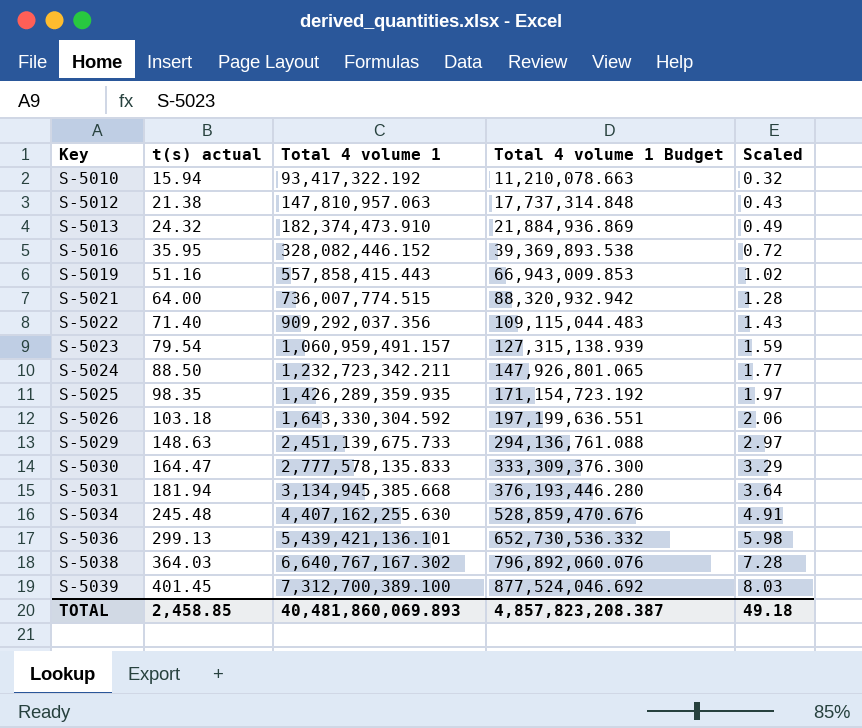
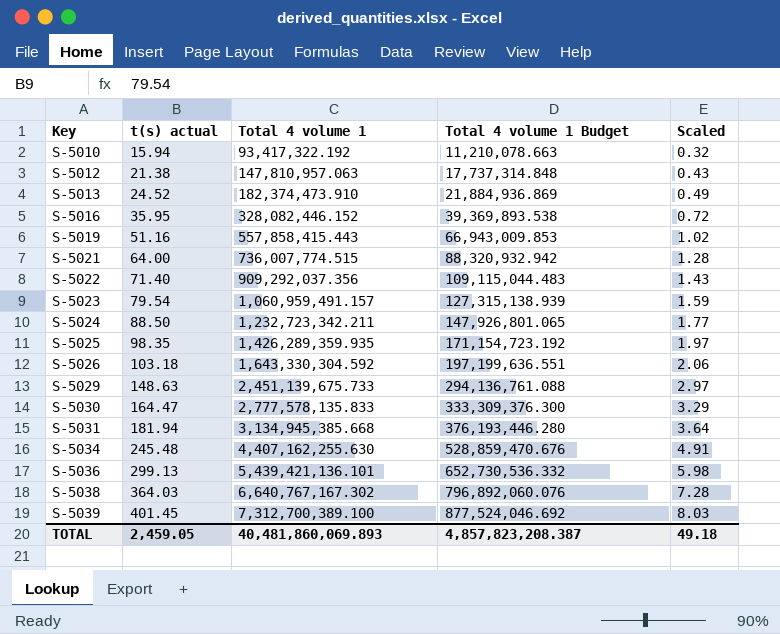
S-5013 | t(s) actual: 24.32 -> 24.52
TOTAL | t(s) actual: 2,458.85 -> 2,459.05

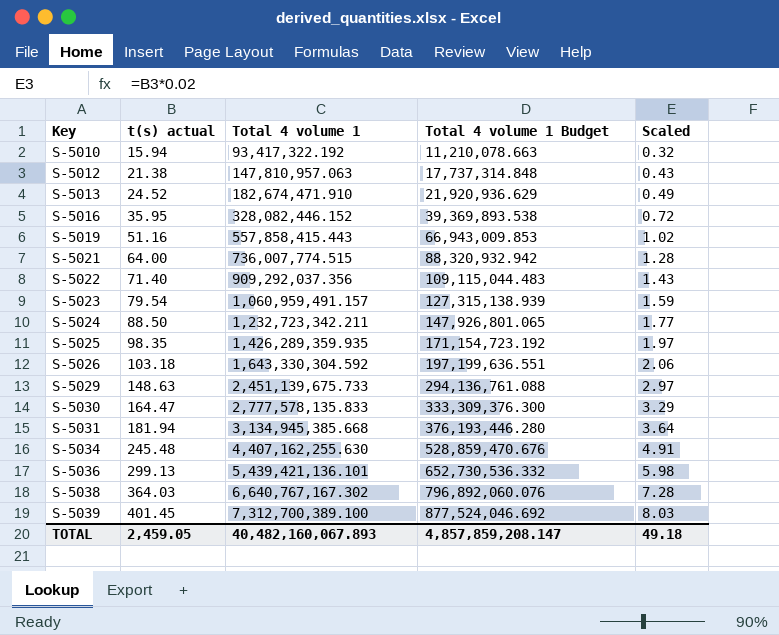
S-5013 | Total 4 volume 1: 182,374,473.910 -> 182,674,471.910
S-5013 | Total 4 volume 1 Budget: 21,884,936.869 -> 21,920,936.629
TOTAL | Total 4 volume 1: 40,481,860,069.893 -> 40,482,160,067.893
TOTAL | Total 4 volume 1 Budget: 4,857,823,208.387 -> 4,857,859,208.147

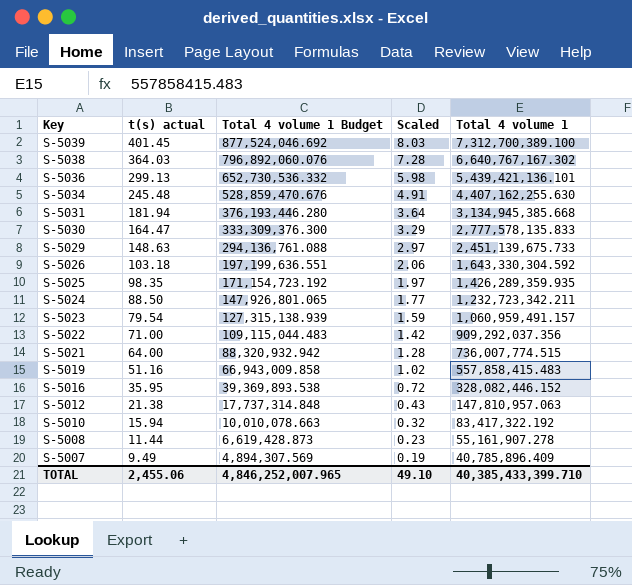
row order: Key ascending -> Key descending
column Total 4 volume 1 | position: 3 -> 5
row S-5013: 24.52 | 182,674,471.910 | 21,920,936.629 | 0.49 -> none
S-5022 | t(s) actual: 71.40 -> 71.00
S-5022 | Scaled: 1.43 -> 1.42
S-5019 | Total 4 volume 1 Budget: 66,943,009.853 -> 66,943,009.858
S-5019 | Total 4 volume 1: 557,858,415.443 -> 557,858,415.483
S-5010 | Total 4 volume 1 Budget: 11,210,078.663 -> 10,010,078.663
S-5010 | Total 4 volume 1: 93,417,322.192 -> 83,417,322.192
row S-5008: none -> 11.44 | 6,619,428.873 | 0.23 | 55,161,907.278
row S-5007: none -> 9.49 | 4,894,307.569 | 0.19 | 40,785,896.409
TOTAL | t(s) actual: 2,459.05 -> 2,455.06
TOTAL | Total 4 volume 1 Budget: 4,857,859,208.147 -> 4,846,252,007.965
TOTAL | Scaled: 49.18 -> 49.10
TOTAL | Total 4 volume 1: 40,482,160,067.893 -> 40,385,433,399.710

